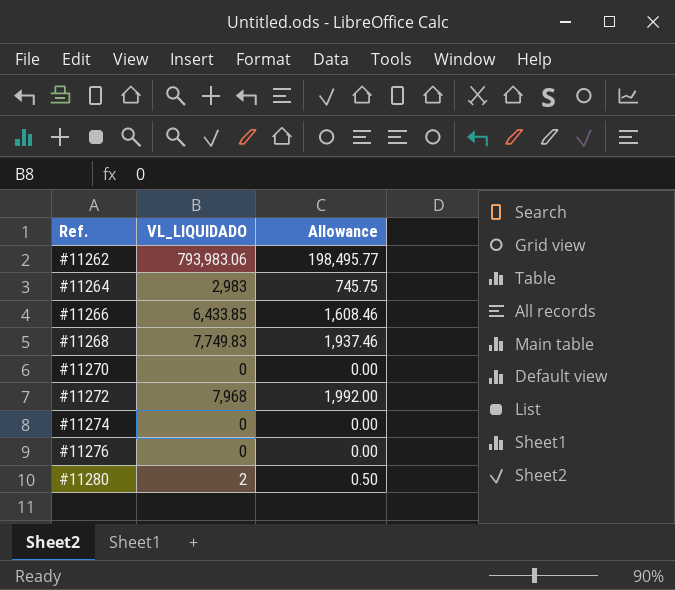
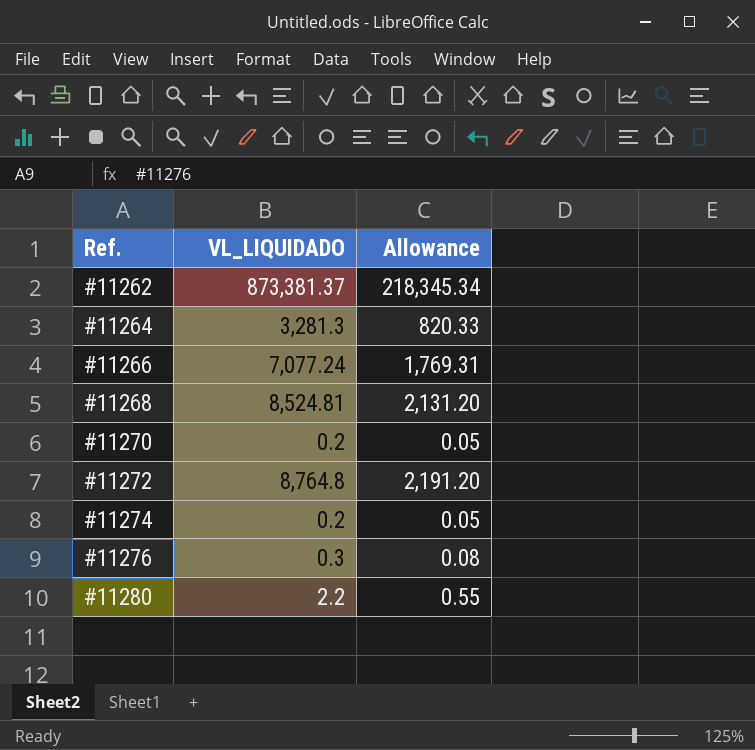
#11262 | VL_LIQUIDADO: 793,983.06 -> 873,381.37
#11262 | Allowance: 198,495.77 -> 218,345.34
#11264 | VL_LIQUIDADO: 2,983 -> 3,281.3
#11264 | Allowance: 745.75 -> 820.33
#11266 | VL_LIQUIDADO: 6,433.85 -> 7,077.24
#11266 | Allowance: 1,608.46 -> 1,769.31
#11268 | VL_LIQUIDADO: 7,749.83 -> 8,524.81
#11268 | Allowance: 1,937.46 -> 2,131.20
#11270 | VL_LIQUIDADO: 0 -> 0.2
#11270 | Allowance: 0.00 -> 0.05
#11272 | VL_LIQUIDADO: 7,968 -> 8,764.8
#11272 | Allowance: 1,992.00 -> 2,191.20
#11274 | VL_LIQUIDADO: 0 -> 0.2
#11274 | Allowance: 0.00 -> 0.05
#11276 | VL_LIQUIDADO: 0 -> 0.3
#11276 | Allowance: 0.00 -> 0.08
#11280 | VL_LIQUIDADO: 2 -> 2.2
#11280 | Allowance: 0.50 -> 0.55

